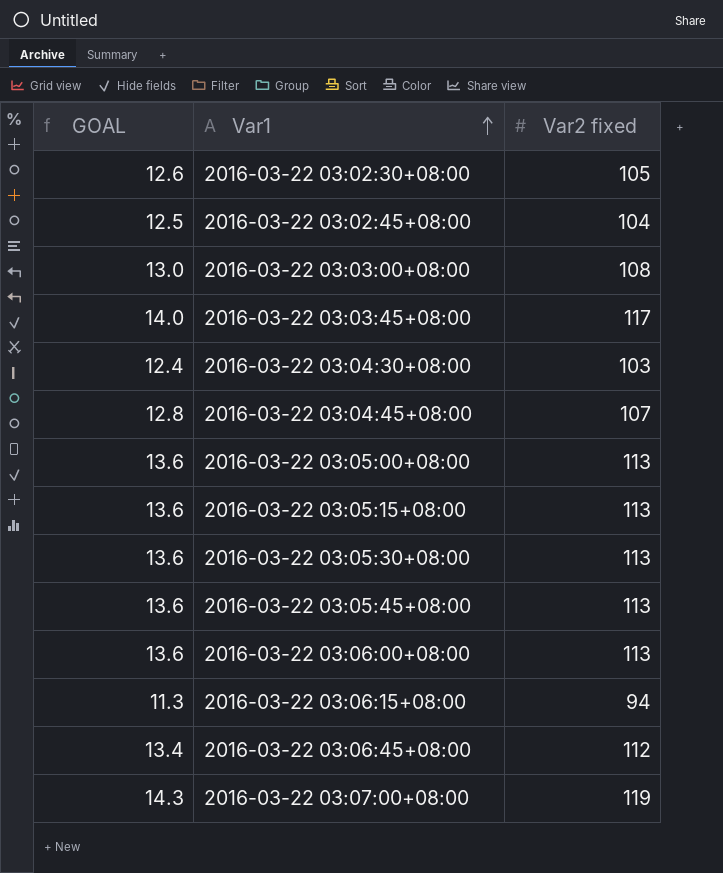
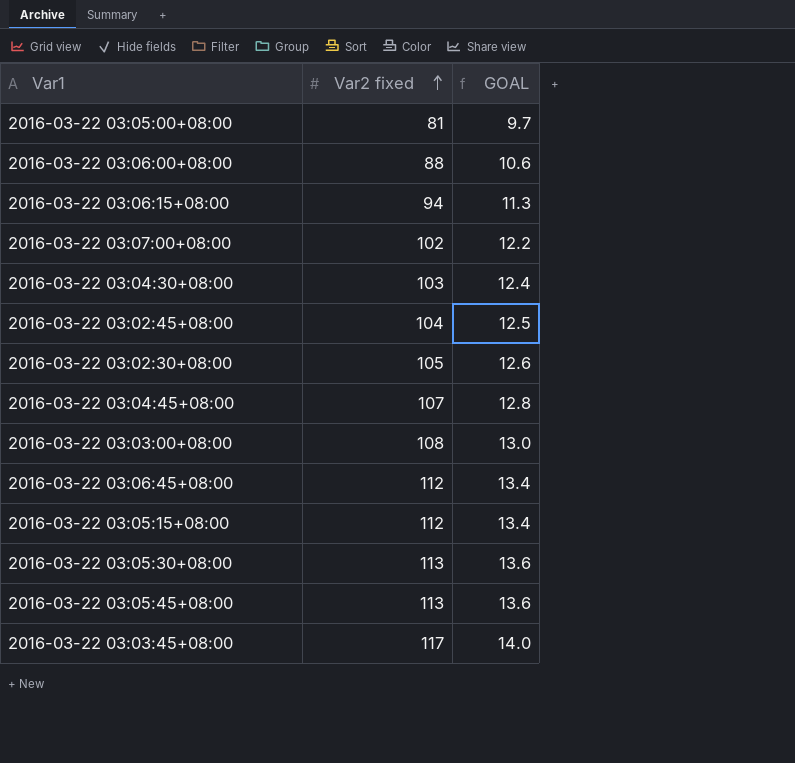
row order: Var1 ascending -> Var2 fixed ascending
column GOAL | position: 1 -> 3
2016-03-22 03:05:00+08:00 | Var2 fixed: 113 -> 81
2016-03-22 03:05:00+08:00 | GOAL: 13.6 -> 9.7
2016-03-22 03:06:00+08:00 | Var2 fixed: 113 -> 88
2016-03-22 03:06:00+08:00 | GOAL: 13.6 -> 10.6
2016-03-22 03:07:00+08:00 | Var2 fixed: 119 -> 102
2016-03-22 03:07:00+08:00 | GOAL: 14.3 -> 12.2
2016-03-22 03:05:15+08:00 | Var2 fixed: 113 -> 112
2016-03-22 03:05:15+08:00 | GOAL: 13.6 -> 13.4

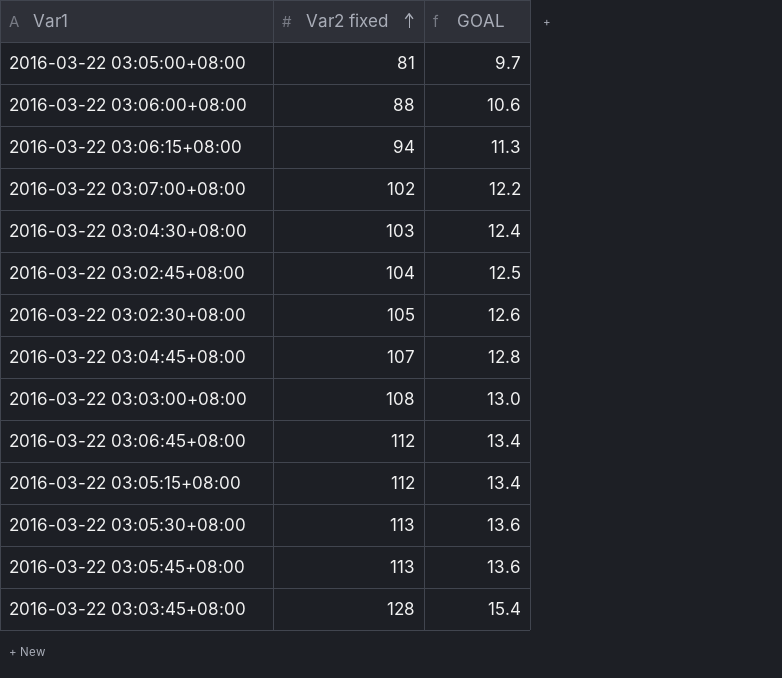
2016-03-22 03:03:45+08:00 | Var2 fixed: 117 -> 128
2016-03-22 03:03:45+08:00 | GOAL: 14.0 -> 15.4

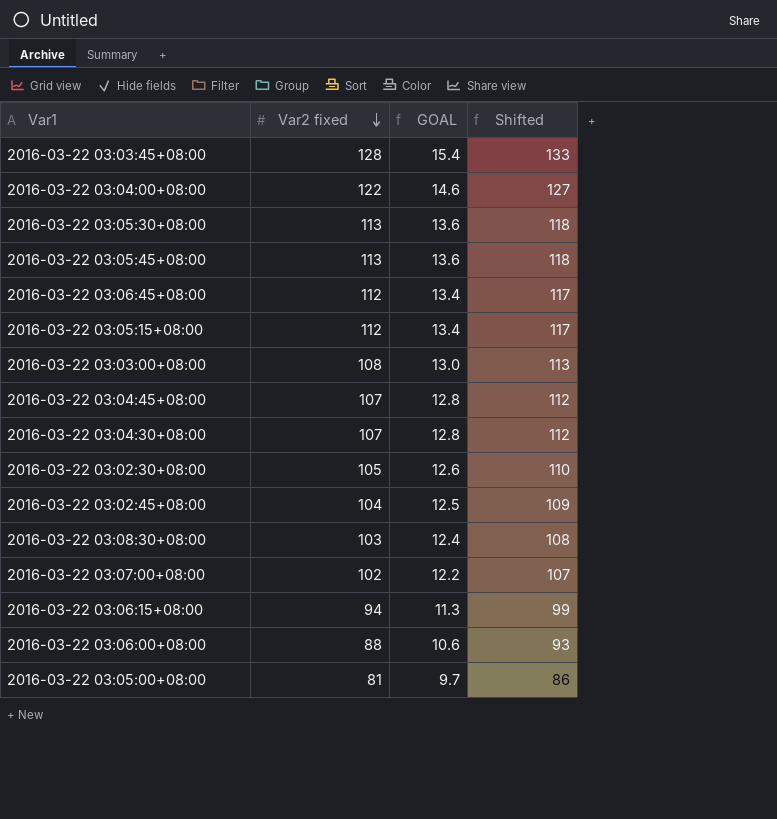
row order: Var2 fixed ascending -> Var2 fixed descending
column Shifted | formula: none -> [Var2 fixed] + 5
row 2016-03-22 03:04:00+08:00: none -> 122 | 14.6 | 127
2016-03-22 03:04:30+08:00 | Var2 fixed: 103 -> 107
2016-03-22 03:04:30+08:00 | GOAL: 12.4 -> 12.8
row 2016-03-22 03:08:30+08:00: none -> 103 | 12.4 | 108

